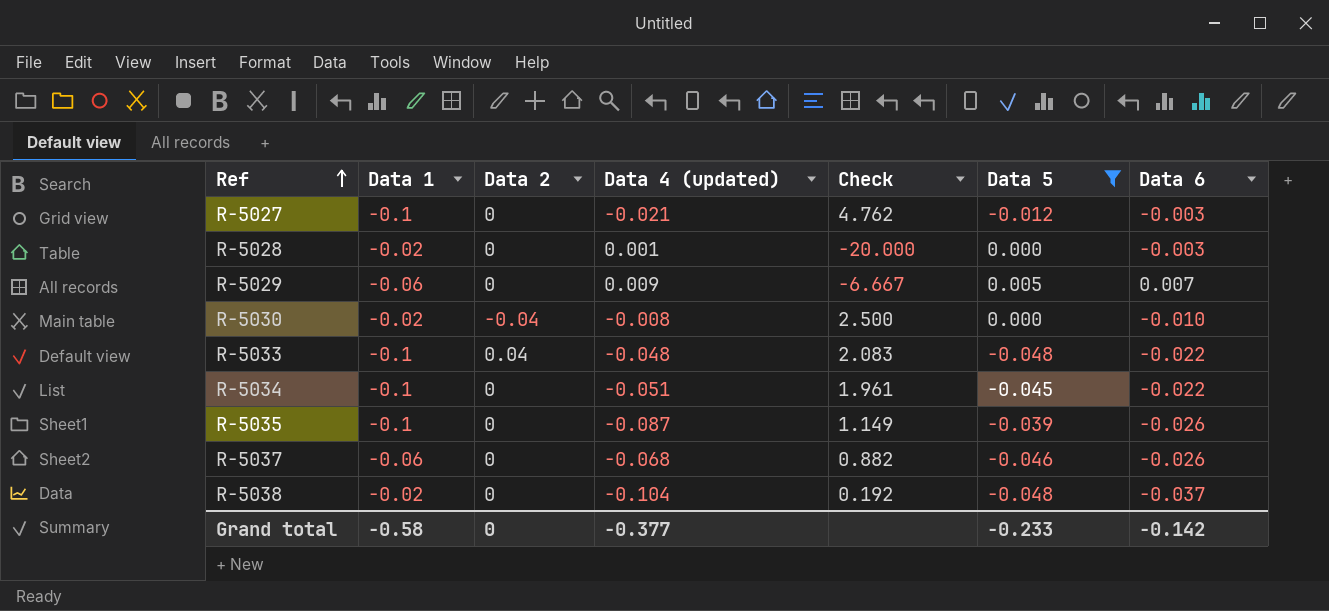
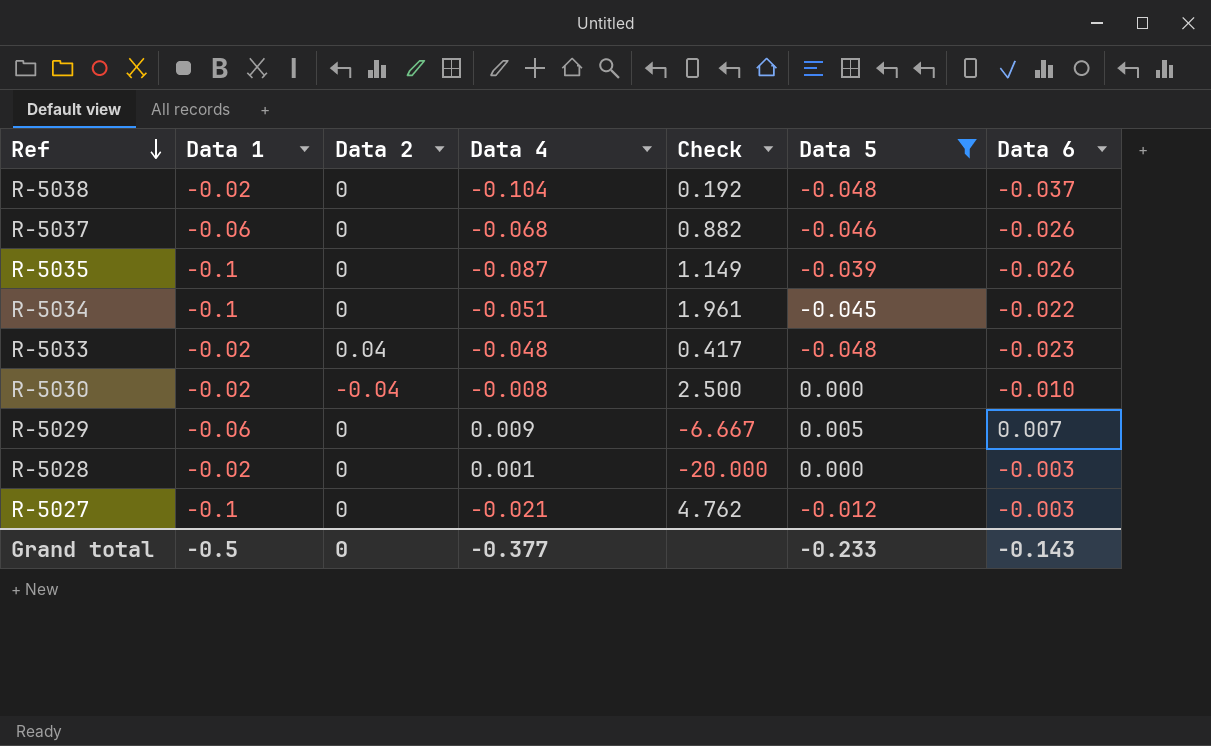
row order: Ref ascending -> Ref descending
column name: Data 4 (updated) -> Data 4
R-5033 | Data 1: -0.1 -> -0.02
R-5033 | Check: 2.083 -> 0.417
R-5033 | Data 6: -0.022 -> -0.023
Grand total | Data 1: -0.58 -> -0.5
Grand total | Data 6: -0.142 -> -0.143

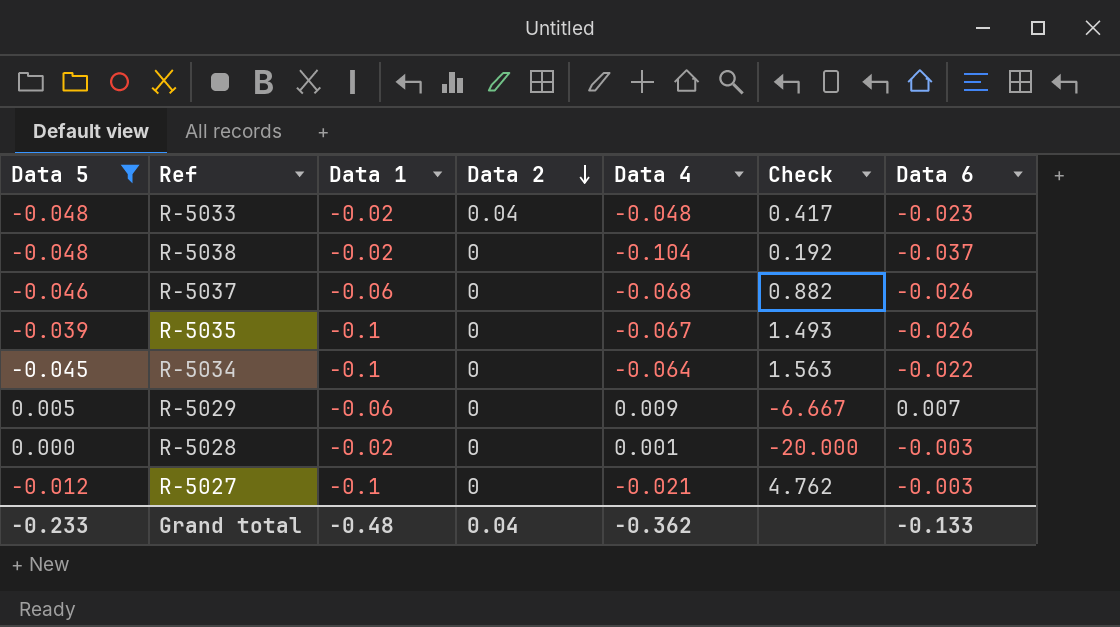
row order: Ref descending -> Data 2 descending
column Data 5 | position: 6 -> 1
row R-5030: -0.02 | -0.04 | -0.008 | 2.500 | 0.000 | -0.010 -> none
R-5035 | Data 4: -0.087 -> -0.067
R-5035 | Check: 1.149 -> 1.493
R-5034 | Data 4: -0.051 -> -0.064
R-5034 | Check: 1.961 -> 1.563
Grand total | Data 1: -0.5 -> -0.48
Grand total | Data 2: 0 -> 0.04
Grand total | Data 4: -0.377 -> -0.362
Grand total | Data 6: -0.143 -> -0.133

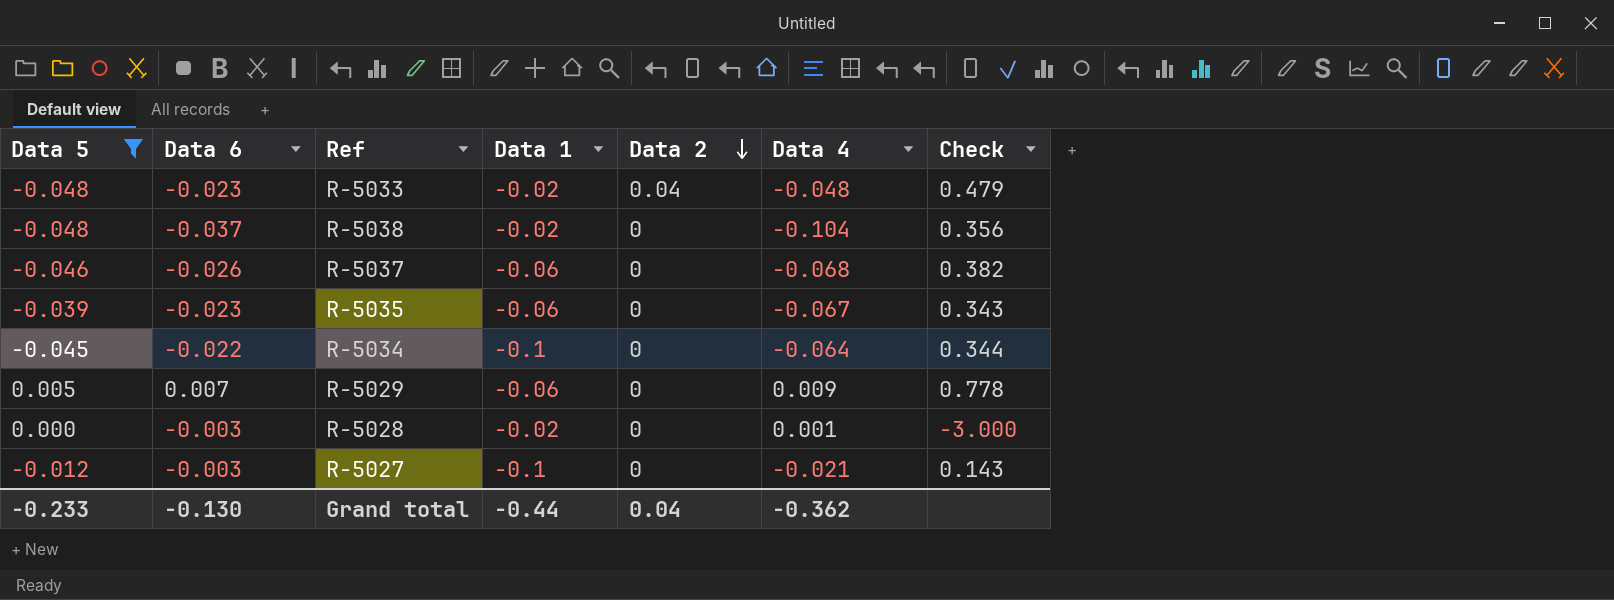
column Data 6 | position: 7 -> 2
column Check | formula: [Data 1] / [Data 4] -> [Data 6] / [Data 4]
R-5035 | Data 6: -0.026 -> -0.023
R-5035 | Data 1: -0.1 -> -0.06
Grand total | Data 6: -0.133 -> -0.130
Grand total | Data 1: -0.48 -> -0.44

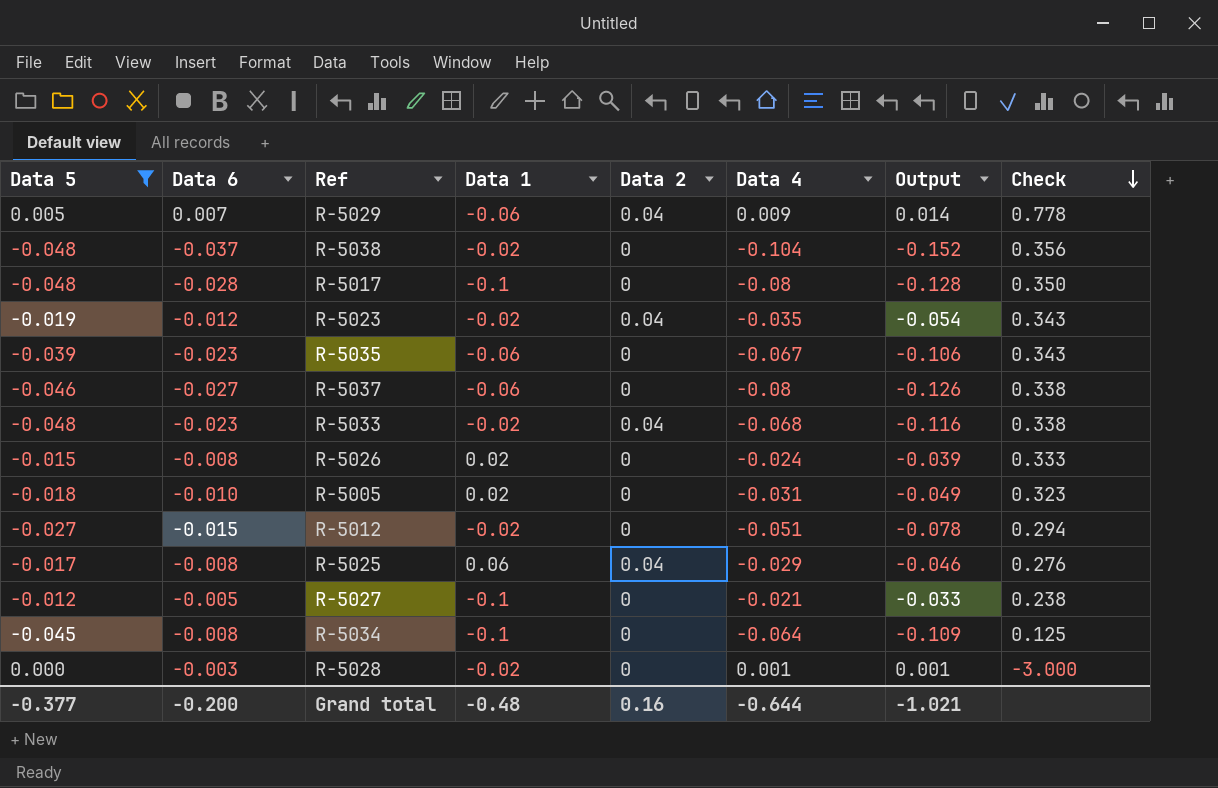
row order: Data 2 descending -> Check descending
column Output | formula: none -> [Data 5] + [Data 4]
R-5029 | Data 2: 0 -> 0.04
row R-5017: none -> -0.048 | -0.028 | -0.1 | 0 | -0.08 | -0.128 | 0.350
row R-5023: none -> -0.019 | -0.012 | -0.02 | 0.04 | -0.035 | -0.054 | 0.343
R-5037 | Data 6: -0.026 -> -0.027
R-5037 | Data 4: -0.068 -> -0.08
R-5037 | Check: 0.382 -> 0.338
R-5033 | Data 4: -0.048 -> -0.068
R-5033 | Check: 0.479 -> 0.338
row R-5026: none -> -0.015 | -0.008 | 0.02 | 0 | -0.024 | -0.039 | 0.333
row R-5005: none -> -0.018 | -0.010 | 0.02 | 0 | -0.031 | -0.049 | 0.323
row R-5012: none -> -0.027 | -0.015 | -0.02 | 0 | -0.051 | -0.078 | 0.294
row R-5025: none -> -0.017 | -0.008 | 0.06 | 0.04 | -0.029 | -0.046 | 0.276
R-5027 | Data 6: -0.003 -> -0.005
R-5027 | Check: 0.143 -> 0.238
R-5034 | Data 6: -0.022 -> -0.008
R-5034 | Check: 0.344 -> 0.125
Grand total | Data 5: -0.233 -> -0.377
Grand total | Data 6: -0.130 -> -0.200
Grand total | Data 1: -0.44 -> -0.48
Grand total | Data 2: 0.04 -> 0.16
Grand total | Data 4: -0.362 -> -0.644

